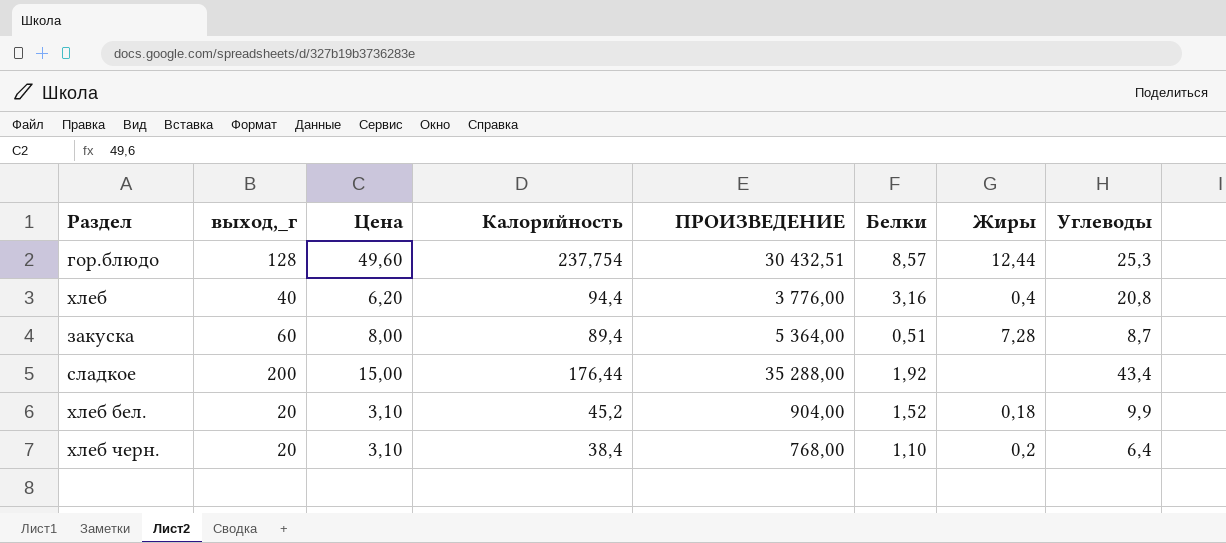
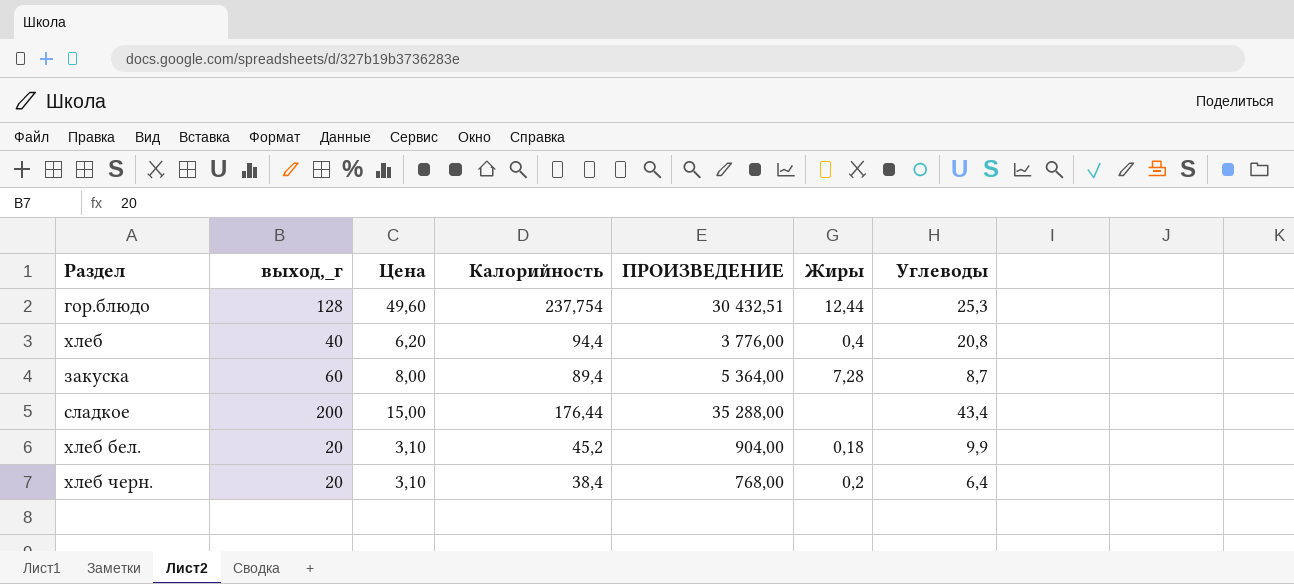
column Белки | position: 6 -> none

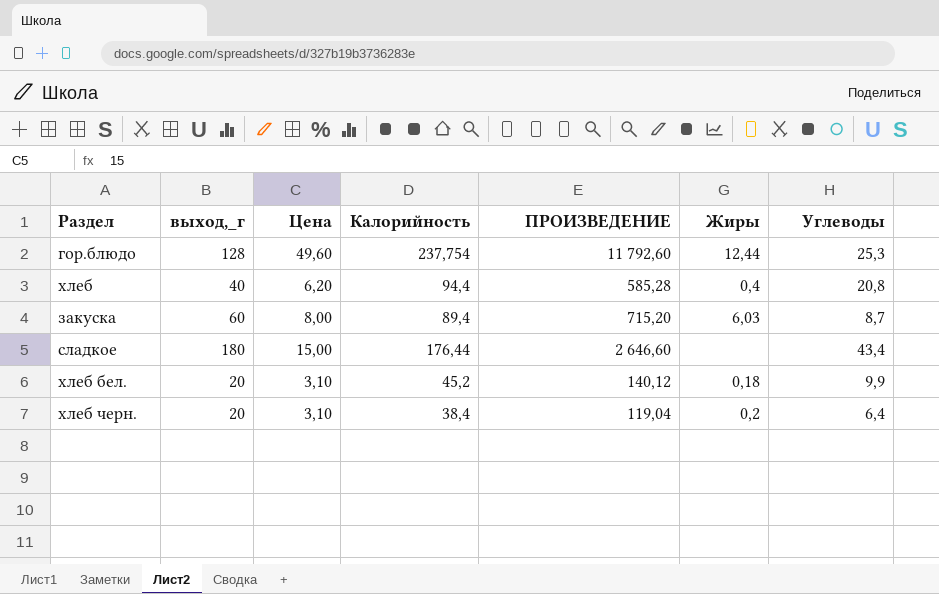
column ПРОИЗВЕДЕНИЕ | formula: [выход,_г] * [Калорийность] -> [Цена] * [Калорийность]
закуска | Жиры: 7,28 -> 6,03
сладкое | выход,_г: 200 -> 180

